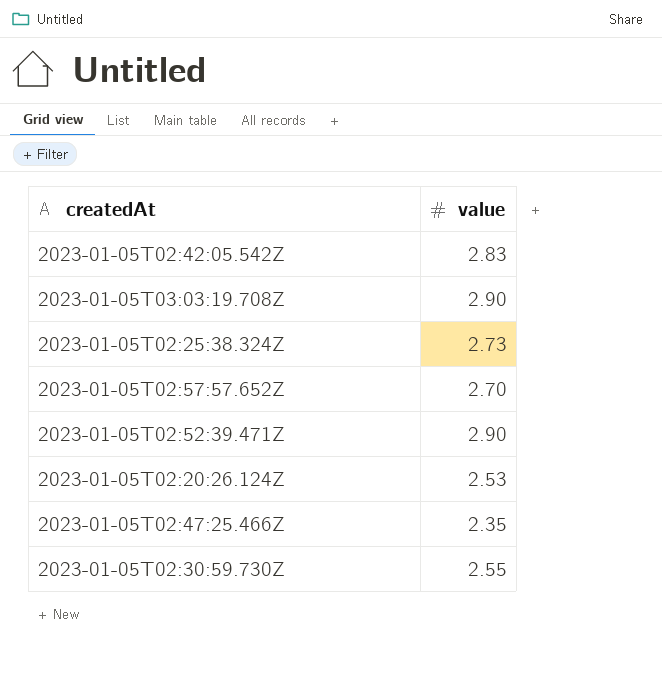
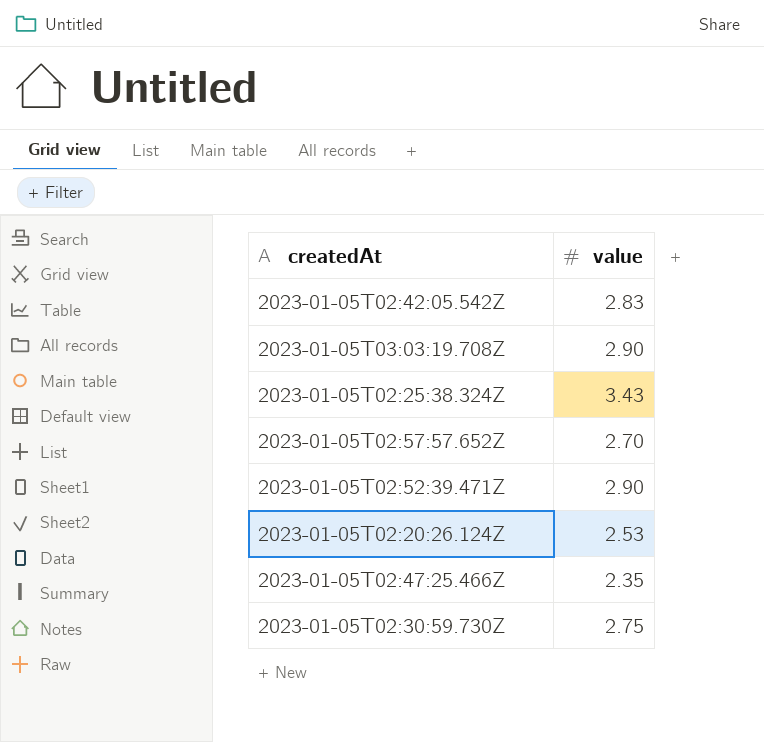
2023-01-05T02:25:38.324Z | value: 2.73 -> 3.43
2023-01-05T02:30:59.730Z | value: 2.55 -> 2.75

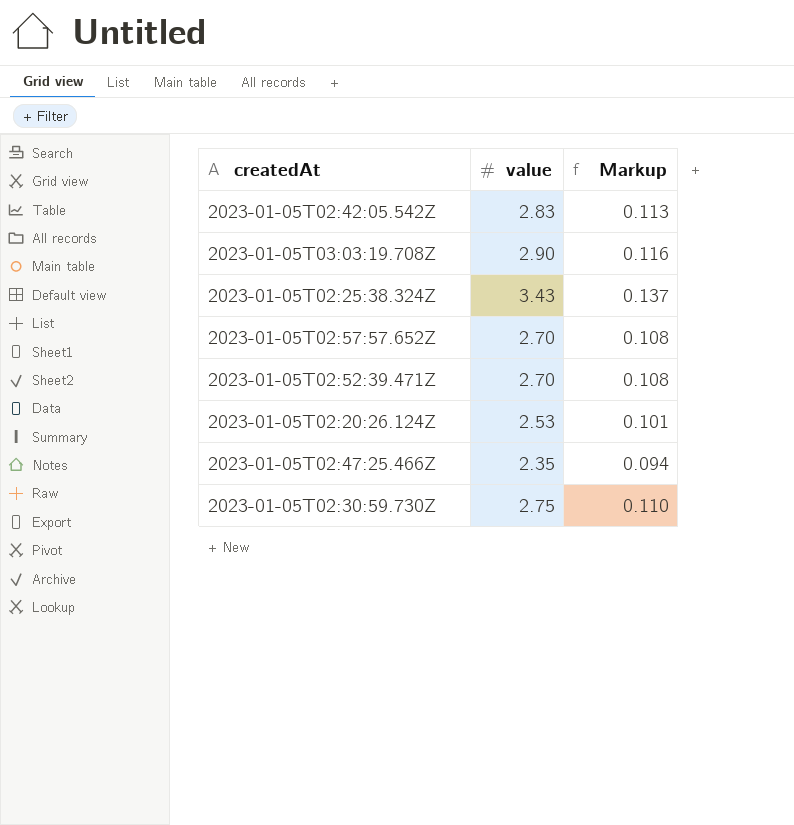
column Markup | formula: none -> [value] * 0.04
2023-01-05T02:52:39.471Z | value: 2.90 -> 2.70

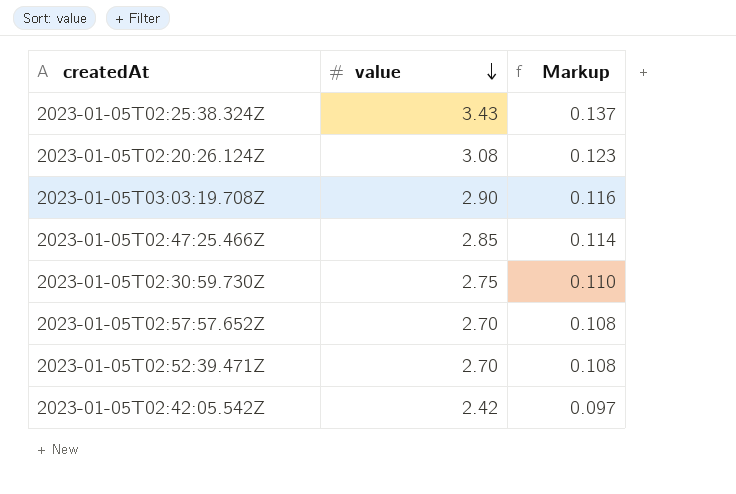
row order: none -> value descending
2023-01-05T02:20:26.124Z | value: 2.53 -> 3.08
2023-01-05T02:20:26.124Z | Markup: 0.101 -> 0.123
2023-01-05T02:47:25.466Z | value: 2.35 -> 2.85
2023-01-05T02:47:25.466Z | Markup: 0.094 -> 0.114
2023-01-05T02:42:05.542Z | value: 2.83 -> 2.42
2023-01-05T02:42:05.542Z | Markup: 0.113 -> 0.097

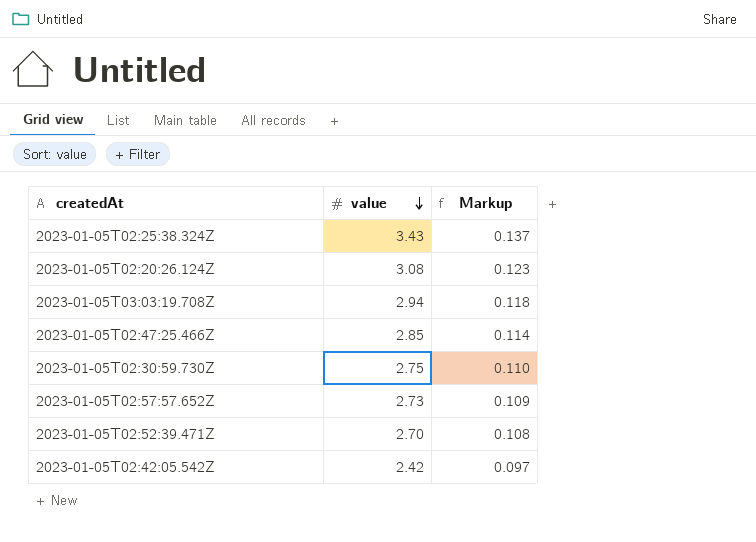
2023-01-05T03:03:19.708Z | value: 2.90 -> 2.94
2023-01-05T03:03:19.708Z | Markup: 0.116 -> 0.118
2023-01-05T02:57:57.652Z | value: 2.70 -> 2.73
2023-01-05T02:57:57.652Z | Markup: 0.108 -> 0.109

